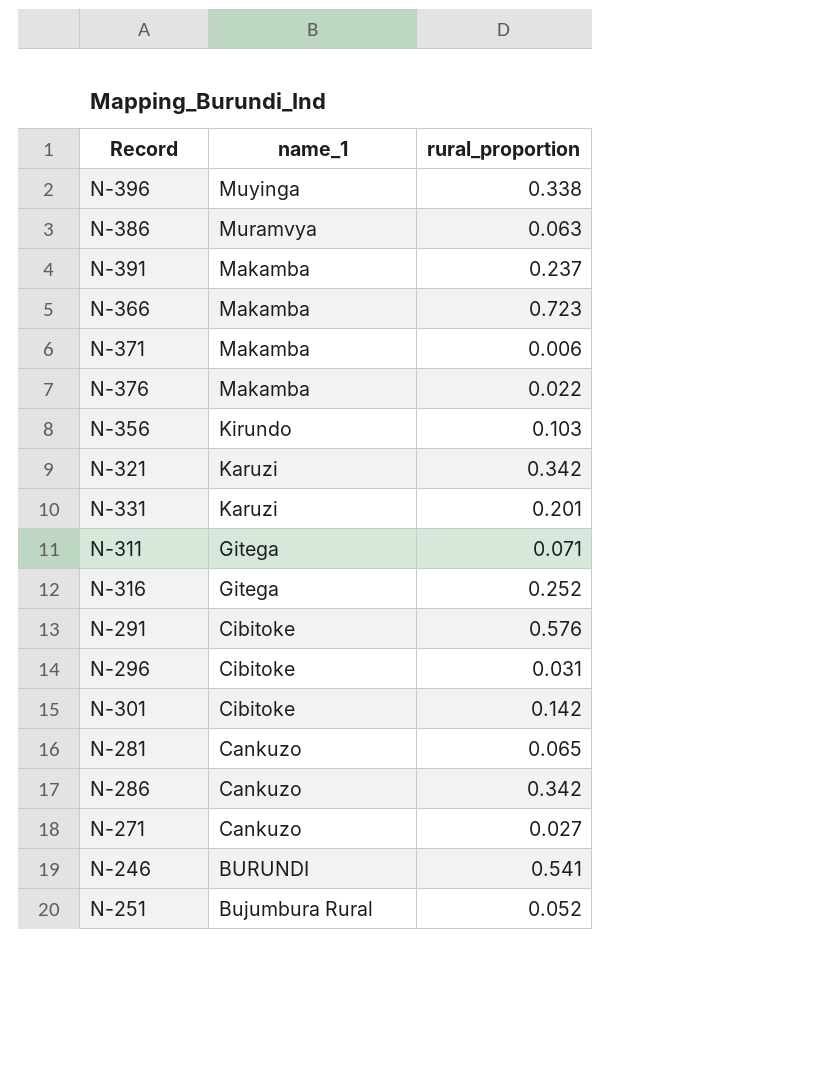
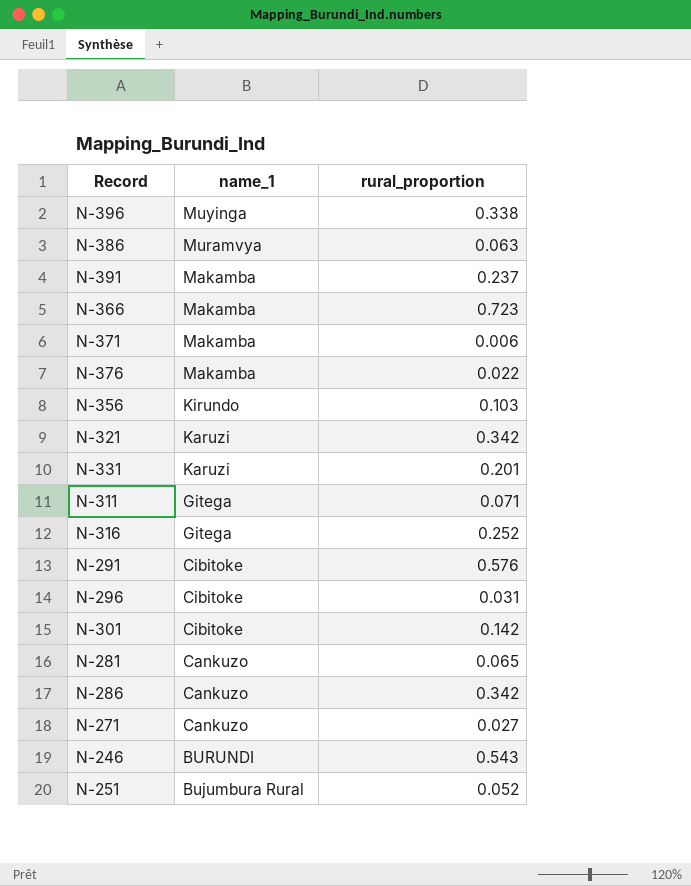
N-246 | rural_proportion: 0.541 -> 0.543

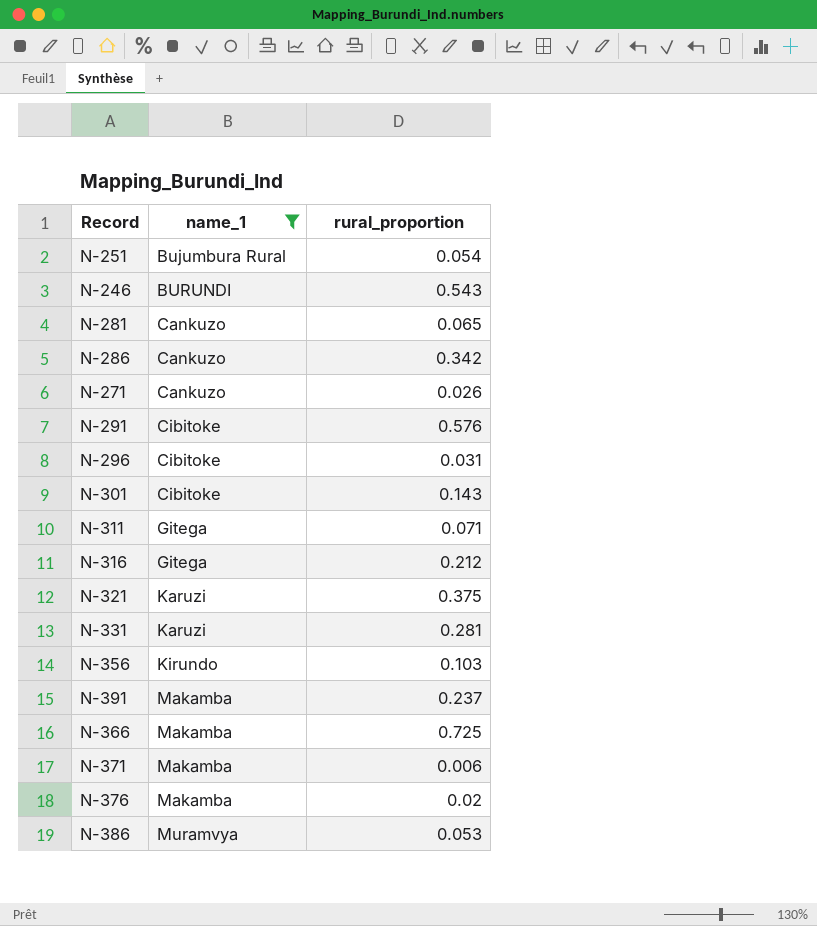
filter: none -> name_1 != Muyinga
row order: name_1 descending -> name_1 ascending
N-251 | rural_proportion: 0.052 -> 0.054
N-271 | rural_proportion: 0.027 -> 0.026
N-301 | rural_proportion: 0.142 -> 0.143
N-316 | rural_proportion: 0.252 -> 0.212
N-321 | rural_proportion: 0.342 -> 0.375
N-331 | rural_proportion: 0.201 -> 0.281
N-366 | rural_proportion: 0.723 -> 0.725
N-376 | rural_proportion: 0.022 -> 0.02
N-386 | rural_proportion: 0.063 -> 0.053

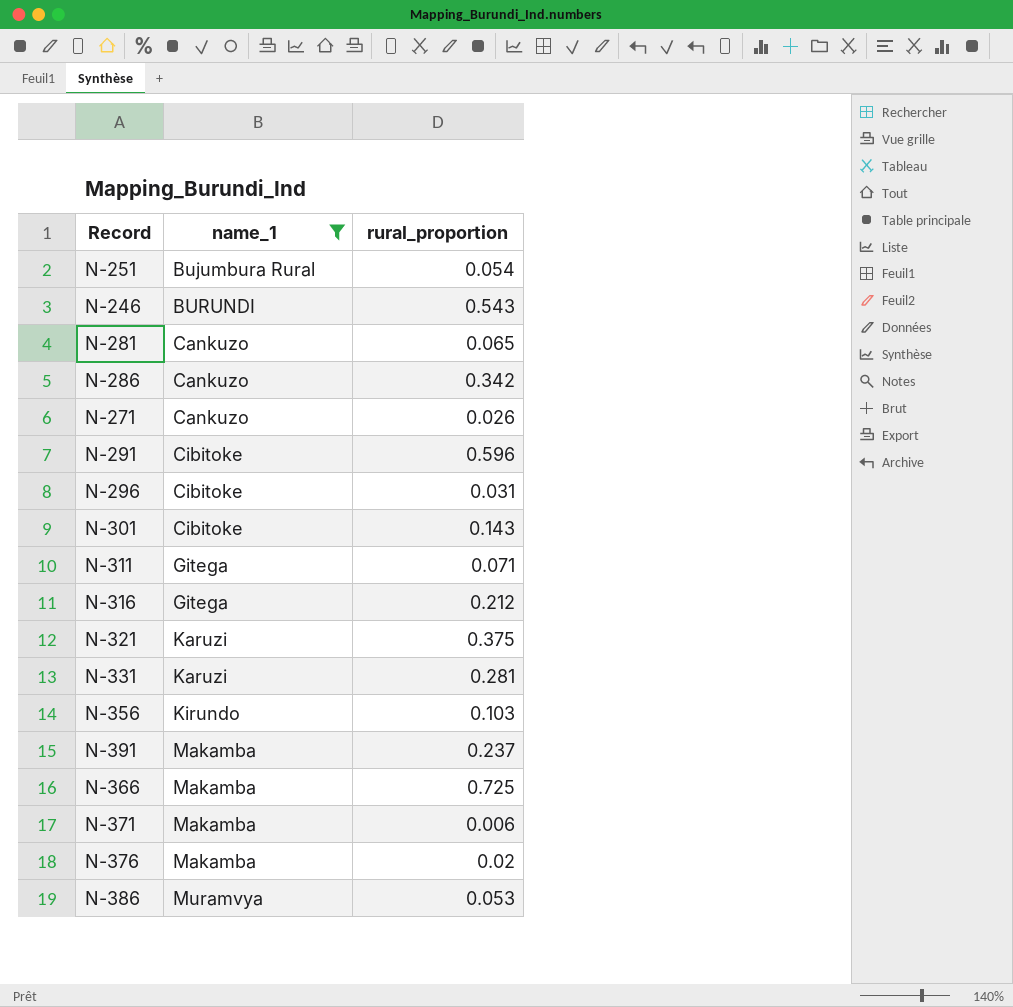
N-291 | rural_proportion: 0.576 -> 0.596

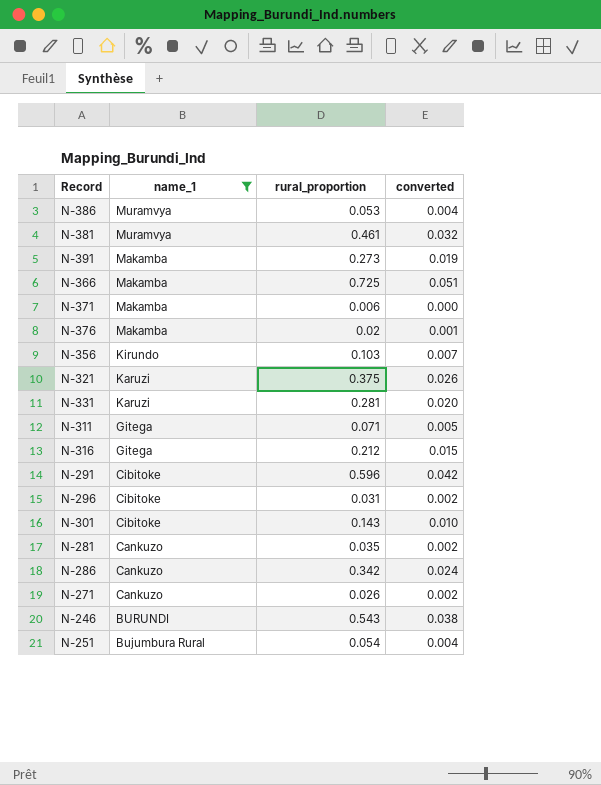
row order: name_1 ascending -> name_1 descending
column converted | formula: none -> [rural_proportion] * 0.07
row N-381: none -> Muramvya | 0.461 | 0.032
N-391 | rural_proportion: 0.237 -> 0.273
N-281 | rural_proportion: 0.065 -> 0.035

